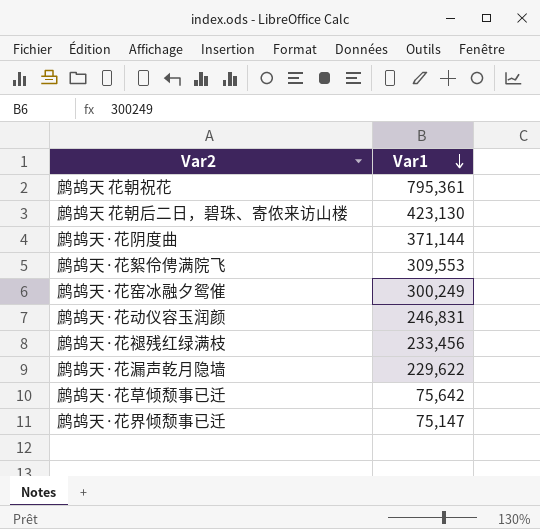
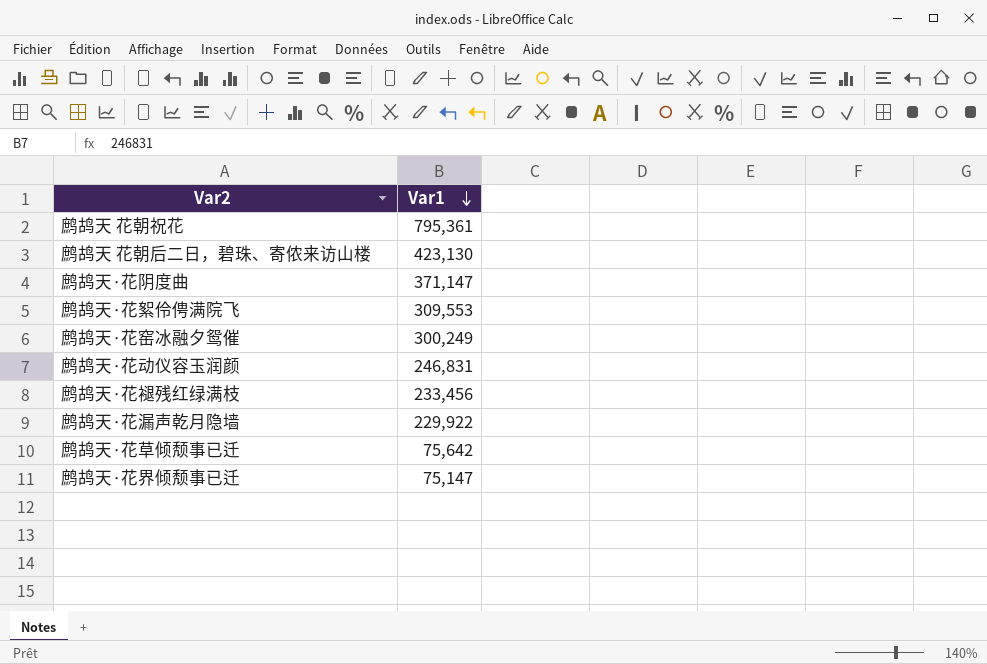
鹧鸪天·花阴度曲 | Var1: 371,144 -> 371,147
鹧鸪天·花漏声乾月隐墙 | Var1: 229,622 -> 229,922

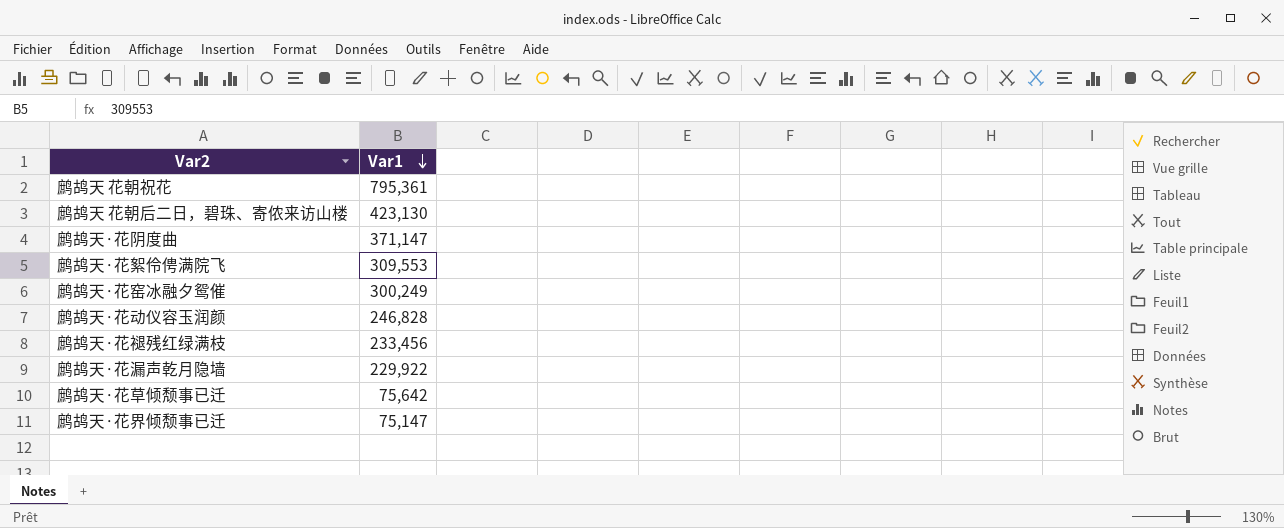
鹧鸪天·花动仪容玉润颜 | Var1: 246,831 -> 246,828

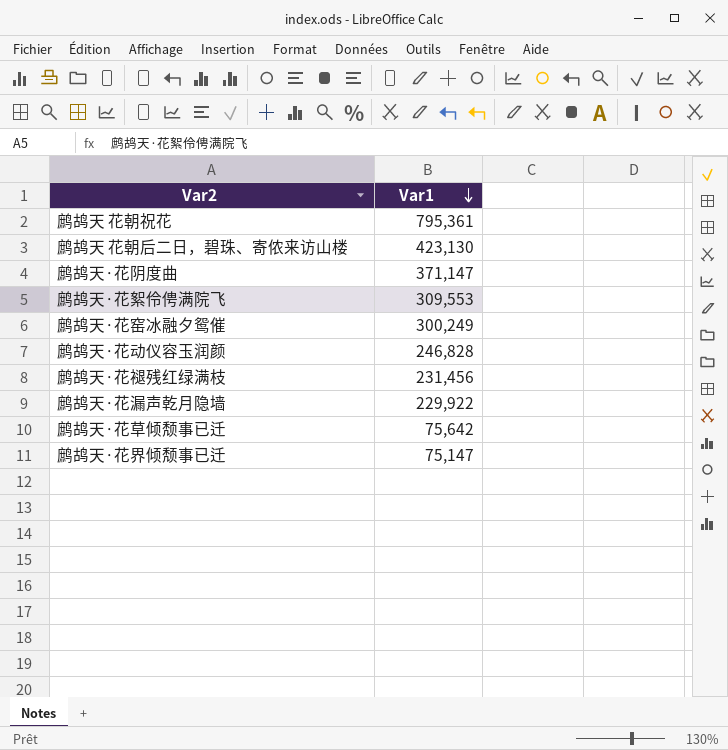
鹧鸪天·花褪残红绿满枝 | Var1: 233,456 -> 231,456

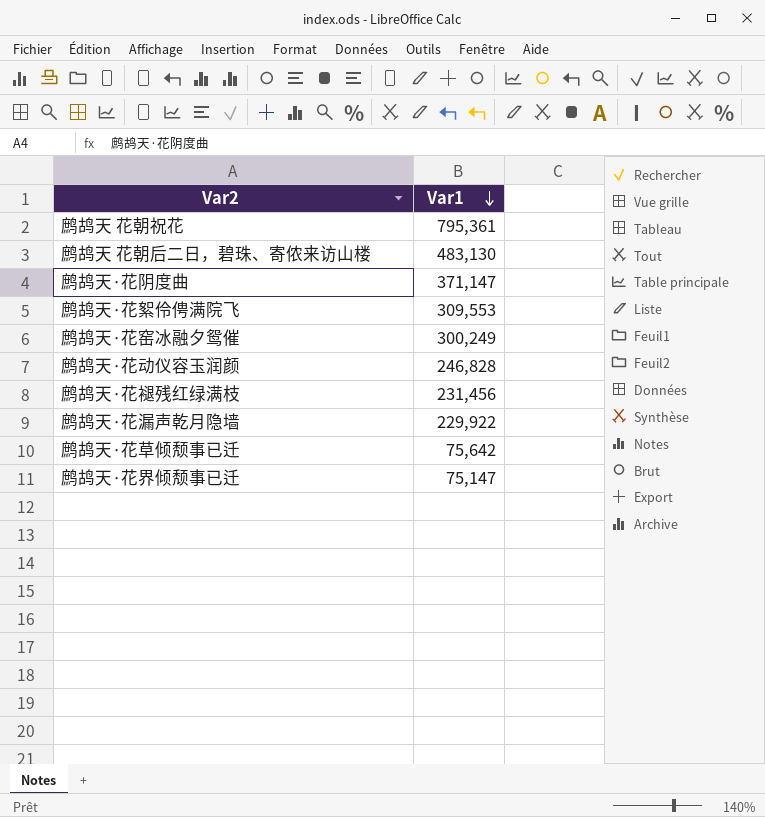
鹧鸪天 花朝后二日，碧珠、寄侬来访山楼 | Var1: 423,130 -> 483,130

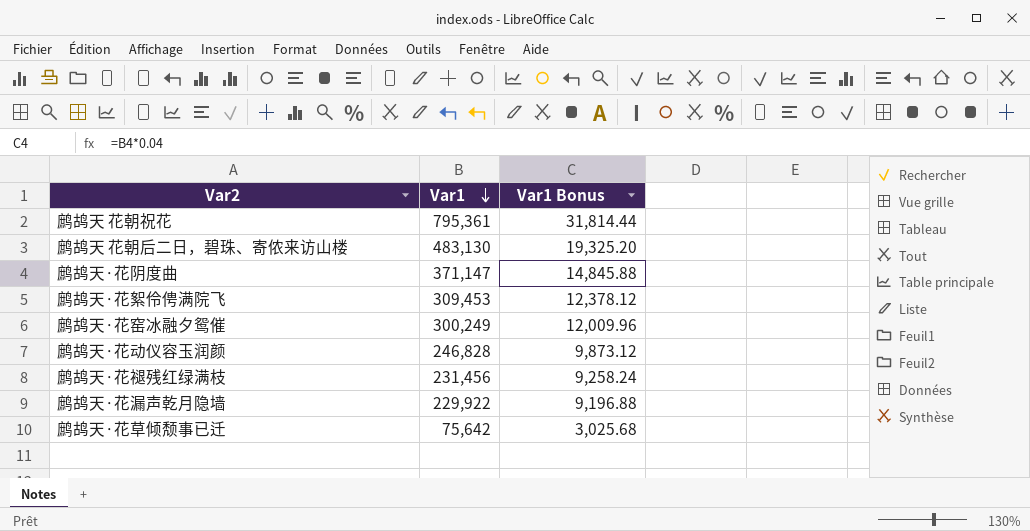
column Var1 Bonus | formula: none -> [Var1] * 0.04
row 鹧鸪天·花界倾颓事已迁: 75,147 -> none
鹧鸪天·花絮伶俜满院飞 | Var1: 309,553 -> 309,453

